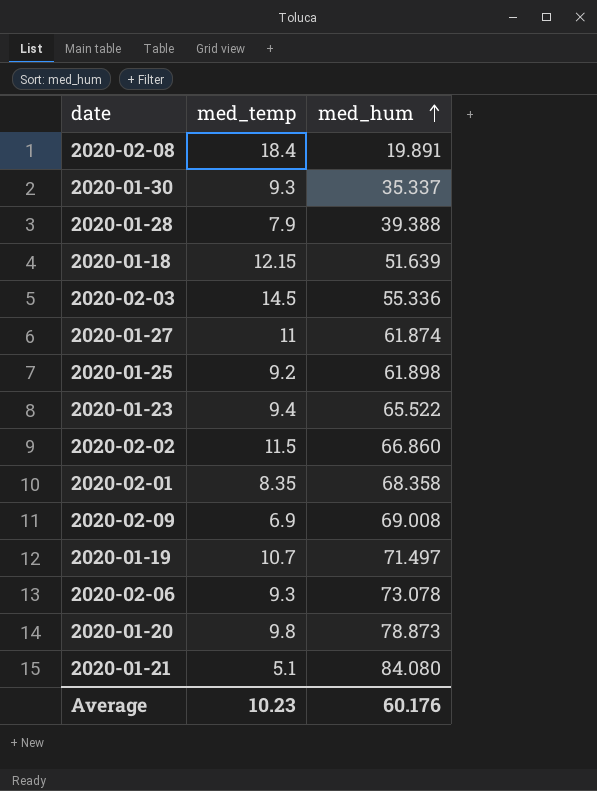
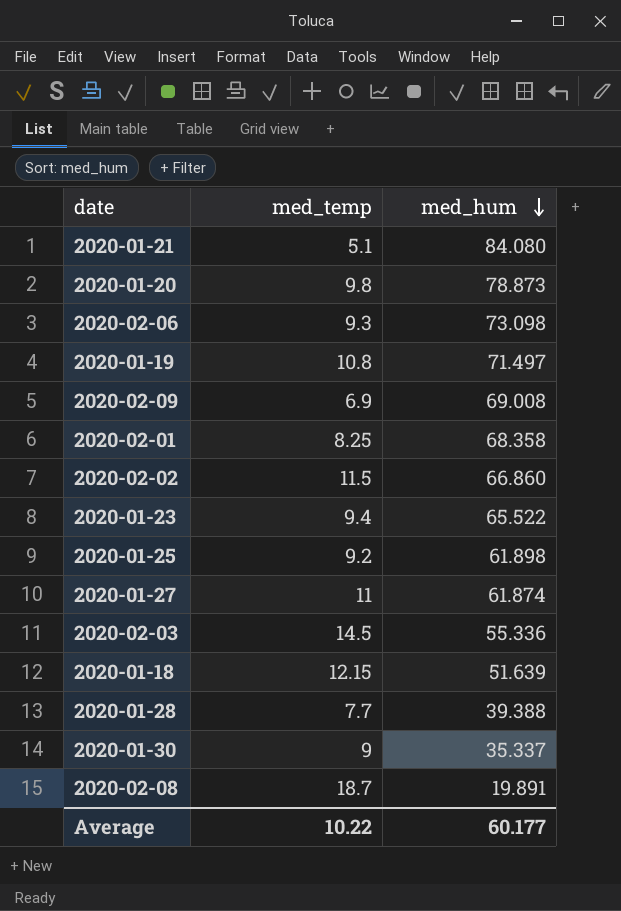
row order: med_hum ascending -> med_hum descending
2020-02-06 | med_hum: 73.078 -> 73.098
2020-01-19 | med_temp: 10.7 -> 10.8
2020-02-01 | med_temp: 8.35 -> 8.25
2020-01-28 | med_temp: 7.9 -> 7.7
2020-01-30 | med_temp: 9.3 -> 9
2020-02-08 | med_temp: 18.4 -> 18.7
Average | med_temp: 10.23 -> 10.22
Average | med_hum: 60.176 -> 60.177

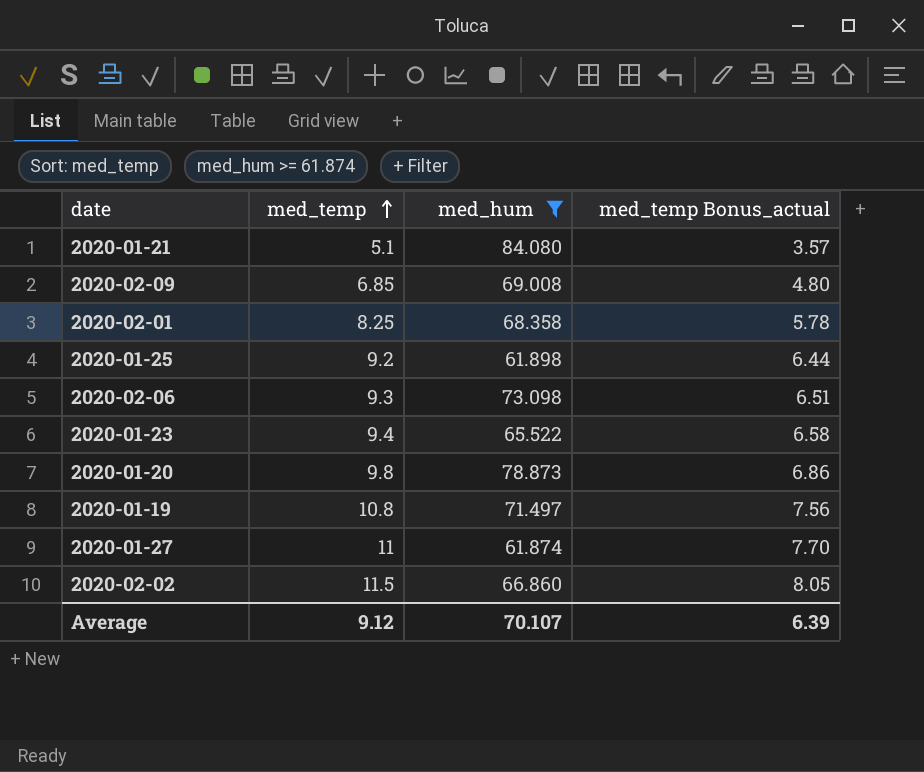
filter: none -> med_hum >= 61.874
row order: med_hum descending -> med_temp ascending
column med_temp Bonus_actual | formula: none -> [med_temp] * 0.7
2020-02-09 | med_temp: 6.9 -> 6.85
Average | med_temp: 10.22 -> 9.12
Average | med_hum: 60.177 -> 70.107

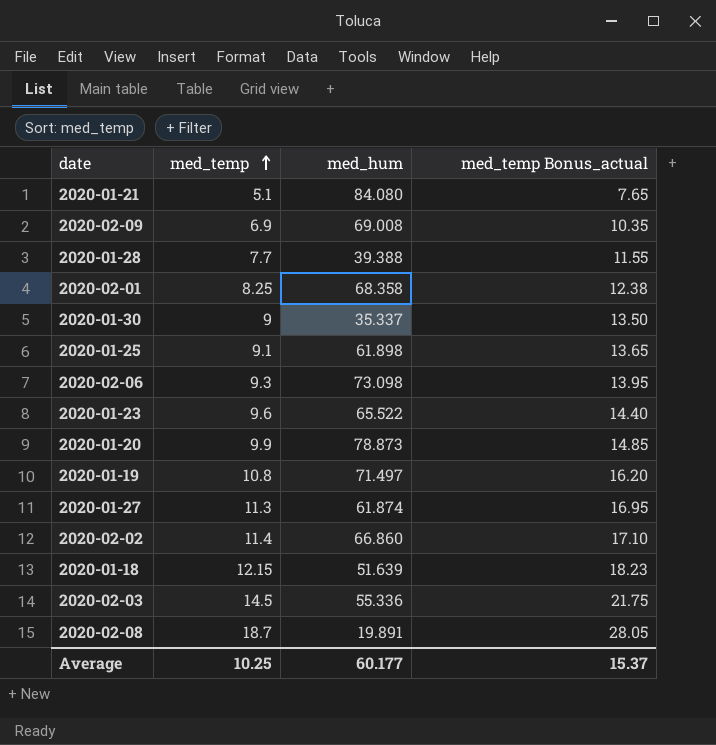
filter: med_hum >= 61.874 -> none
column med_temp Bonus_actual | formula: [med_temp] * 0.7 -> [med_temp] * 1.5
2020-02-09 | med_temp: 6.85 -> 6.9
2020-01-25 | med_temp: 9.2 -> 9.1
2020-01-23 | med_temp: 9.4 -> 9.6
2020-01-20 | med_temp: 9.8 -> 9.9
2020-01-27 | med_temp: 11 -> 11.3
2020-02-02 | med_temp: 11.5 -> 11.4
Average | med_temp: 9.12 -> 10.25
Average | med_hum: 70.107 -> 60.177
Average | med_temp Bonus_actual: 6.39 -> 15.37

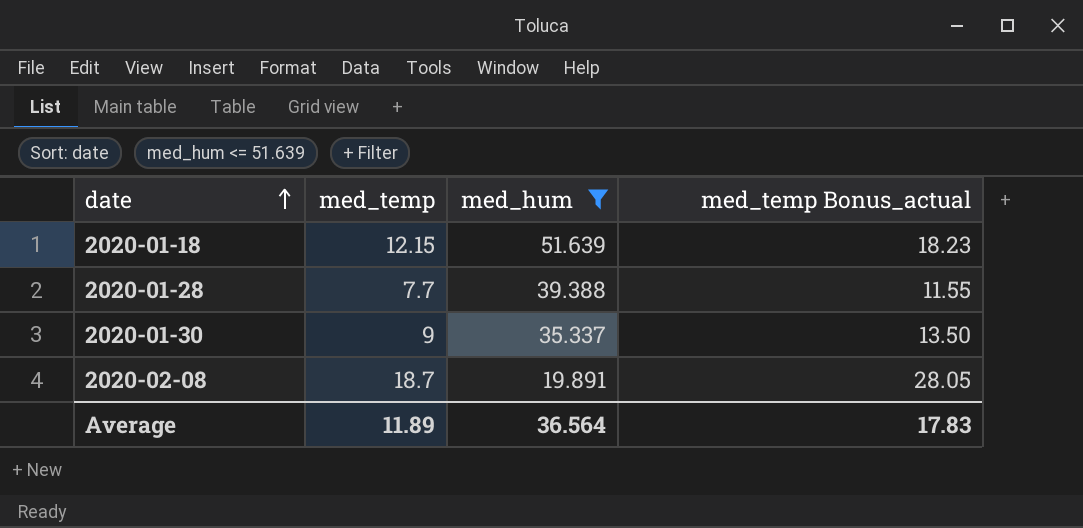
filter: none -> med_hum <= 51.639
row order: med_temp ascending -> date ascending
Average | med_temp: 10.25 -> 11.89
Average | med_hum: 60.177 -> 36.564
Average | med_temp Bonus_actual: 15.37 -> 17.83

